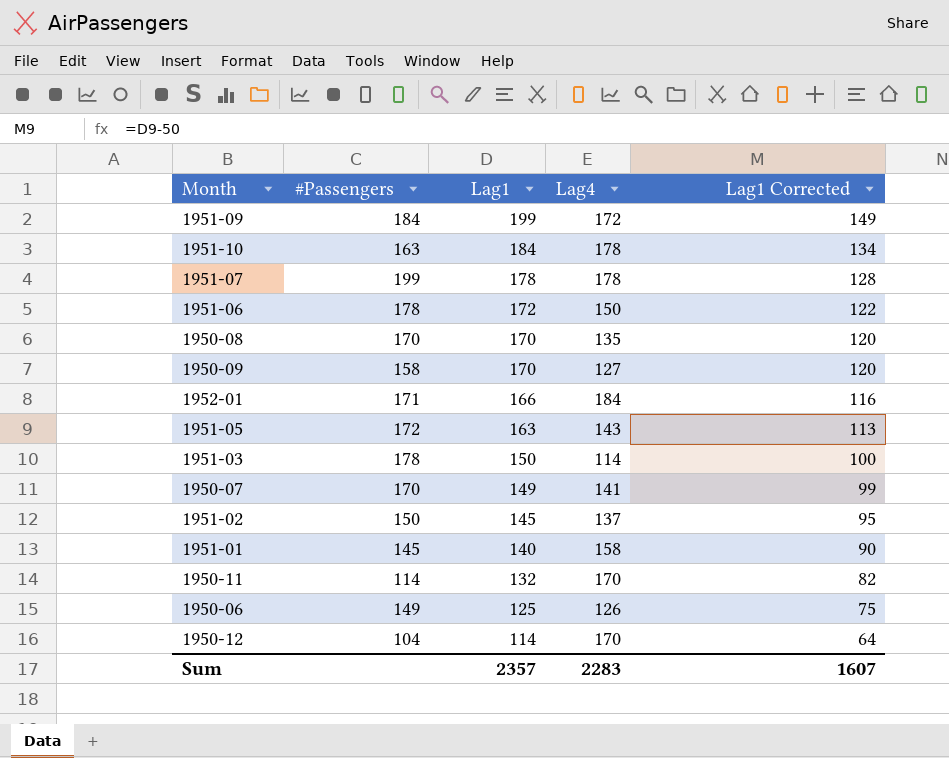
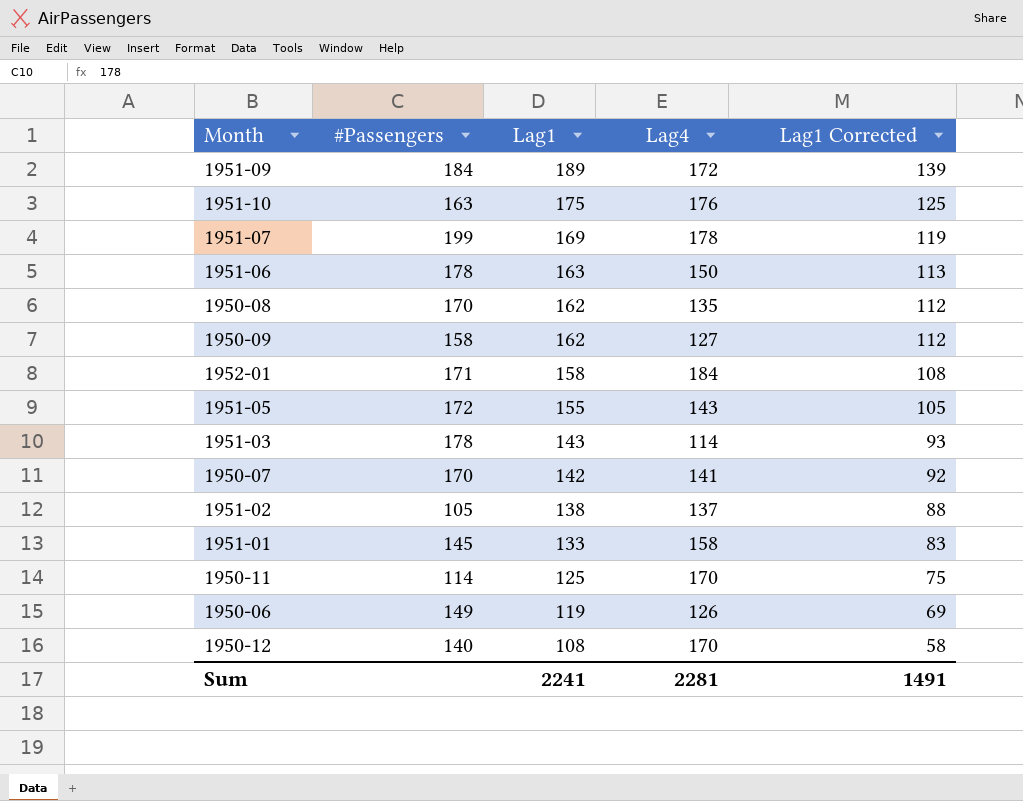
1951-09 | Lag1: 199 -> 189
1951-09 | Lag1 Corrected: 149 -> 139
1951-10 | Lag1: 184 -> 175
1951-10 | Lag4: 178 -> 176
1951-10 | Lag1 Corrected: 134 -> 125
1951-07 | Lag1: 178 -> 169
1951-07 | Lag1 Corrected: 128 -> 119
1951-06 | Lag1: 172 -> 163
1951-06 | Lag1 Corrected: 122 -> 113
1950-08 | Lag1: 170 -> 162
1950-08 | Lag1 Corrected: 120 -> 112
1950-09 | Lag1: 170 -> 162
1950-09 | Lag1 Corrected: 120 -> 112
1952-01 | Lag1: 166 -> 158
1952-01 | Lag1 Corrected: 116 -> 108
1951-05 | Lag1: 163 -> 155
1951-05 | Lag1 Corrected: 113 -> 105
1951-03 | Lag1: 150 -> 143
1951-03 | Lag1 Corrected: 100 -> 93
1950-07 | Lag1: 149 -> 142
1950-07 | Lag1 Corrected: 99 -> 92
1951-02 | #Passengers: 150 -> 105
1951-02 | Lag1: 145 -> 138
1951-02 | Lag1 Corrected: 95 -> 88
1951-01 | Lag1: 140 -> 133
1951-01 | Lag1 Corrected: 90 -> 83
1950-11 | Lag1: 132 -> 125
1950-11 | Lag1 Corrected: 82 -> 75
1950-06 | Lag1: 125 -> 119
1950-06 | Lag1 Corrected: 75 -> 69
1950-12 | #Passengers: 104 -> 140
1950-12 | Lag1: 114 -> 108
1950-12 | Lag1 Corrected: 64 -> 58
Sum | Lag1: 2357 -> 2241
Sum | Lag4: 2283 -> 2281
Sum | Lag1 Corrected: 1607 -> 1491

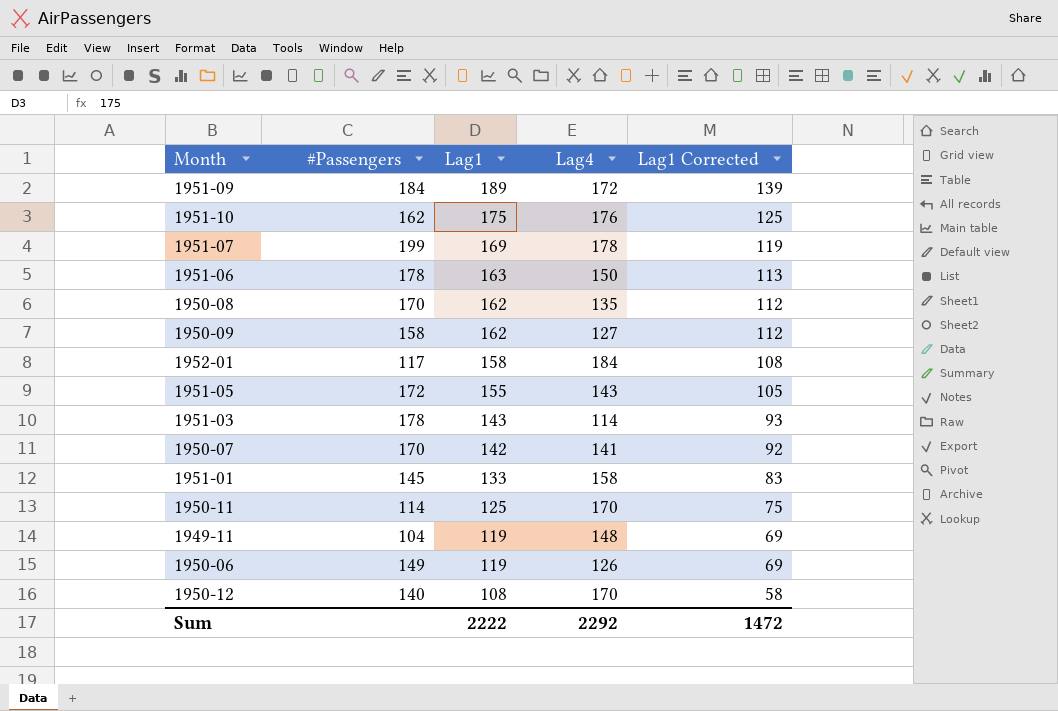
row 1951-02: 105 | 138 | 137 | 88 -> none
1951-10 | #Passengers: 163 -> 162
1952-01 | #Passengers: 171 -> 117
row 1949-11: none -> 104 | 119 | 148 | 69
Sum | Lag1: 2241 -> 2222
Sum | Lag4: 2281 -> 2292
Sum | Lag1 Corrected: 1491 -> 1472

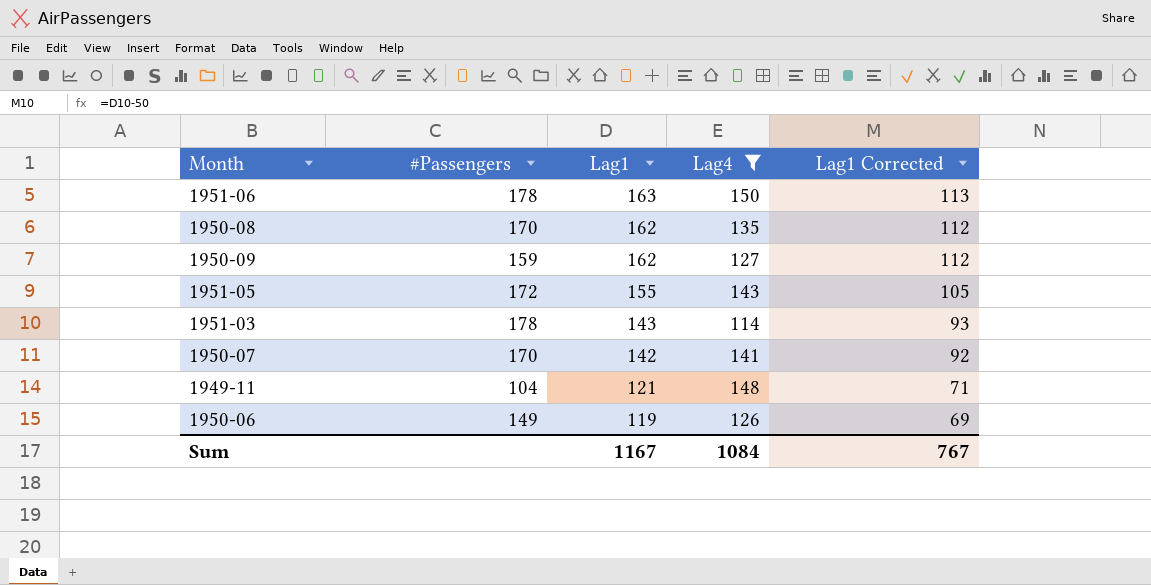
filter: none -> Lag4 <= 150
1950-09 | #Passengers: 158 -> 159
1949-11 | Lag1: 119 -> 121
1949-11 | Lag1 Corrected: 69 -> 71
Sum | Lag1: 2222 -> 1167
Sum | Lag4: 2292 -> 1084
Sum | Lag1 Corrected: 1472 -> 767

